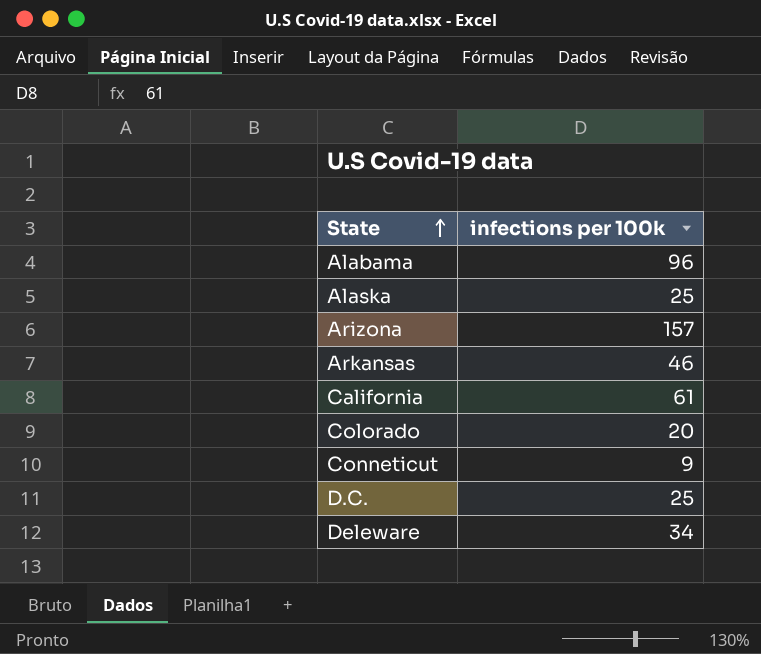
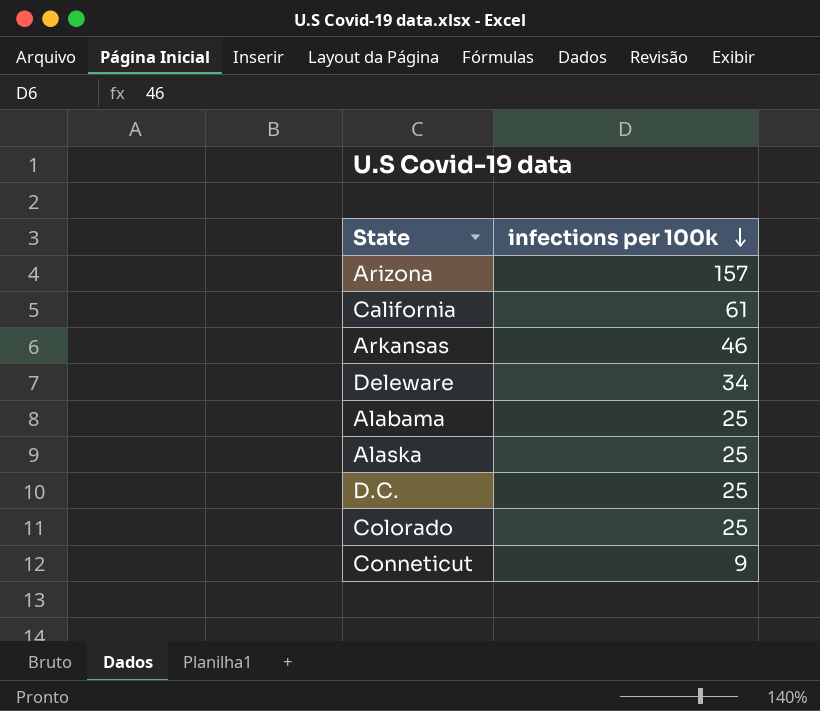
row order: State ascending -> infections per 100k descending
Alabama | infections per 100k: 96 -> 25
Colorado | infections per 100k: 20 -> 25

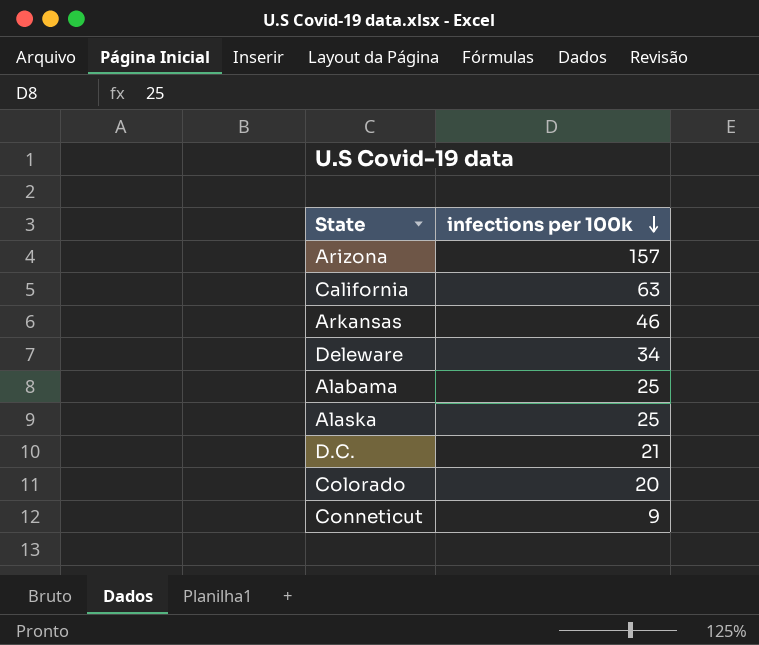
California | infections per 100k: 61 -> 63
D.C. | infections per 100k: 25 -> 21
Colorado | infections per 100k: 25 -> 20

